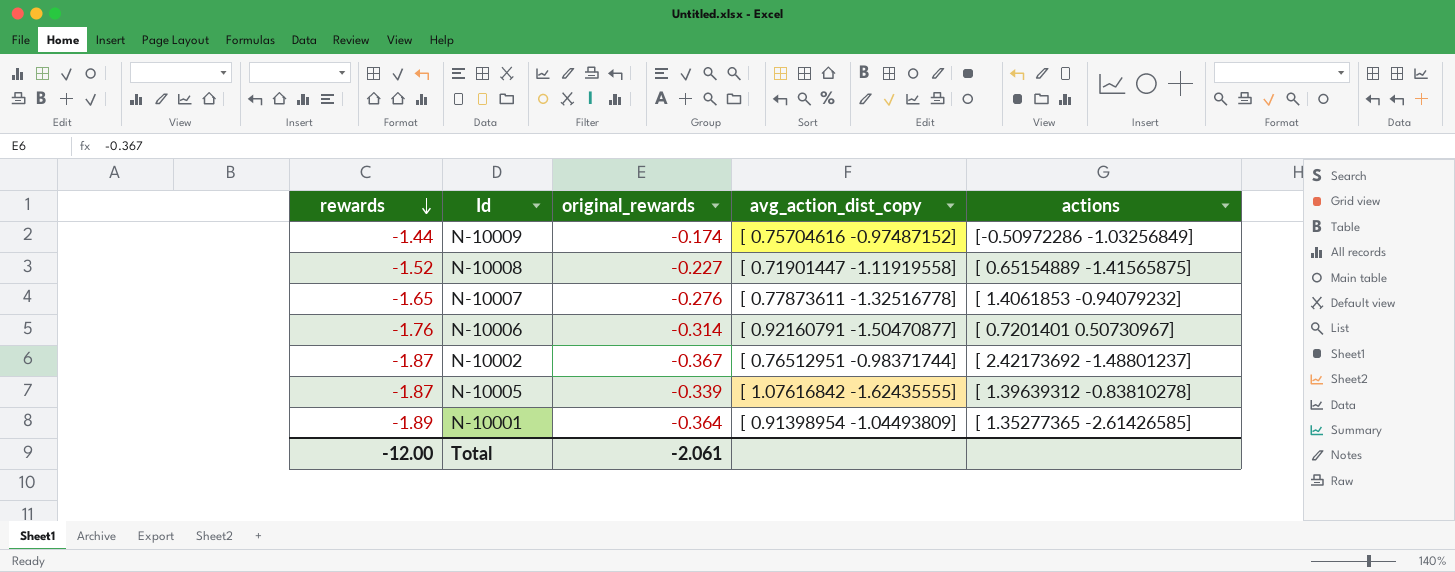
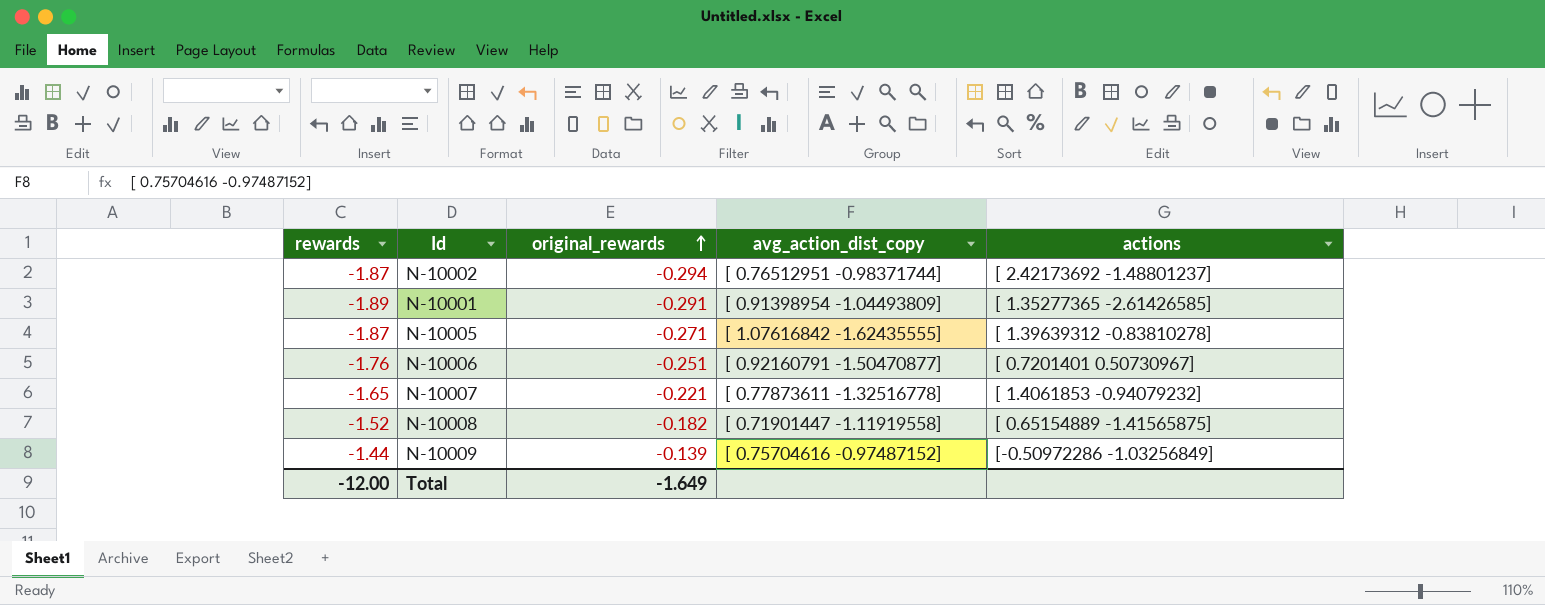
row order: rewards descending -> original_rewards ascending
N-10002 | original_rewards: -0.367 -> -0.294
N-10001 | original_rewards: -0.364 -> -0.291
N-10005 | original_rewards: -0.339 -> -0.271
N-10006 | original_rewards: -0.314 -> -0.251
N-10007 | original_rewards: -0.276 -> -0.221
N-10008 | original_rewards: -0.227 -> -0.182
N-10009 | original_rewards: -0.174 -> -0.139
Total | original_rewards: -2.061 -> -1.649

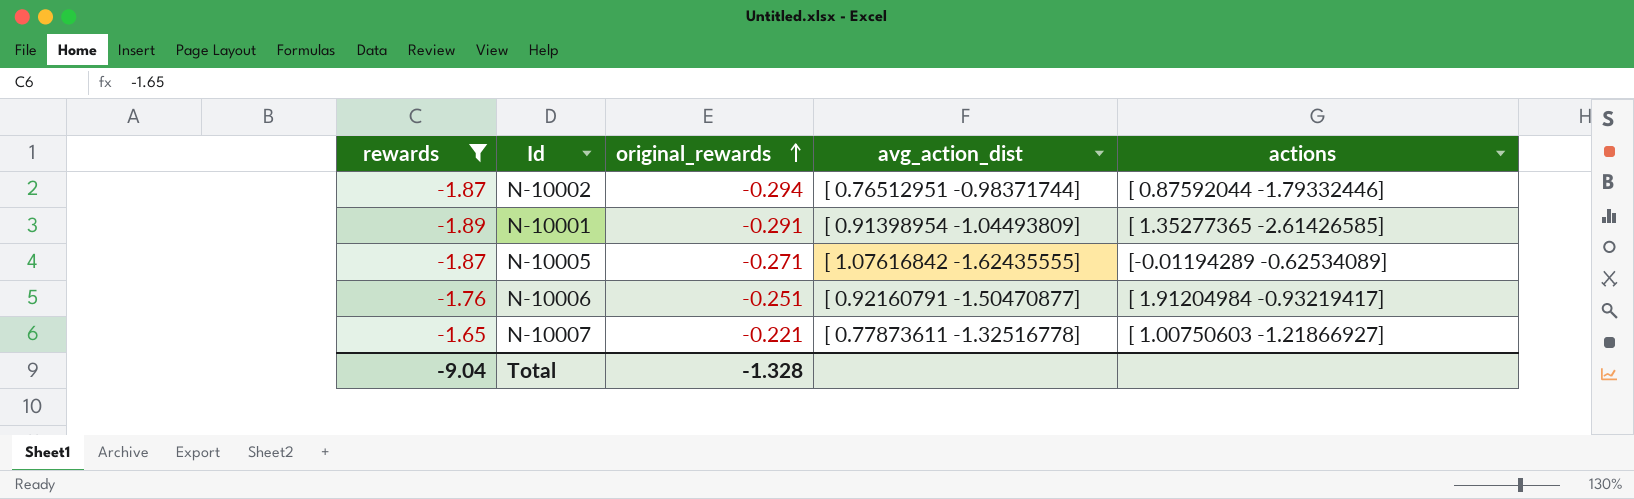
filter: none -> rewards <= -1.65
column name: avg_action_dist_copy -> avg_action_dist
N-10002 | actions: [ 2.42173692 -1.48801237] -> [ 0.87592044 -1.79332446]
N-10005 | actions: [ 1.39639312 -0.83810278] -> [-0.01194289 -0.62534089]
N-10006 | actions: [ 0.7201401 0.50730967] -> [ 1.91204984 -0.93219417]
N-10007 | actions: [ 1.4061853 -0.94079232] -> [ 1.00750603 -1.21866927]
Total | rewards: -12.00 -> -9.04
Total | original_rewards: -1.649 -> -1.328

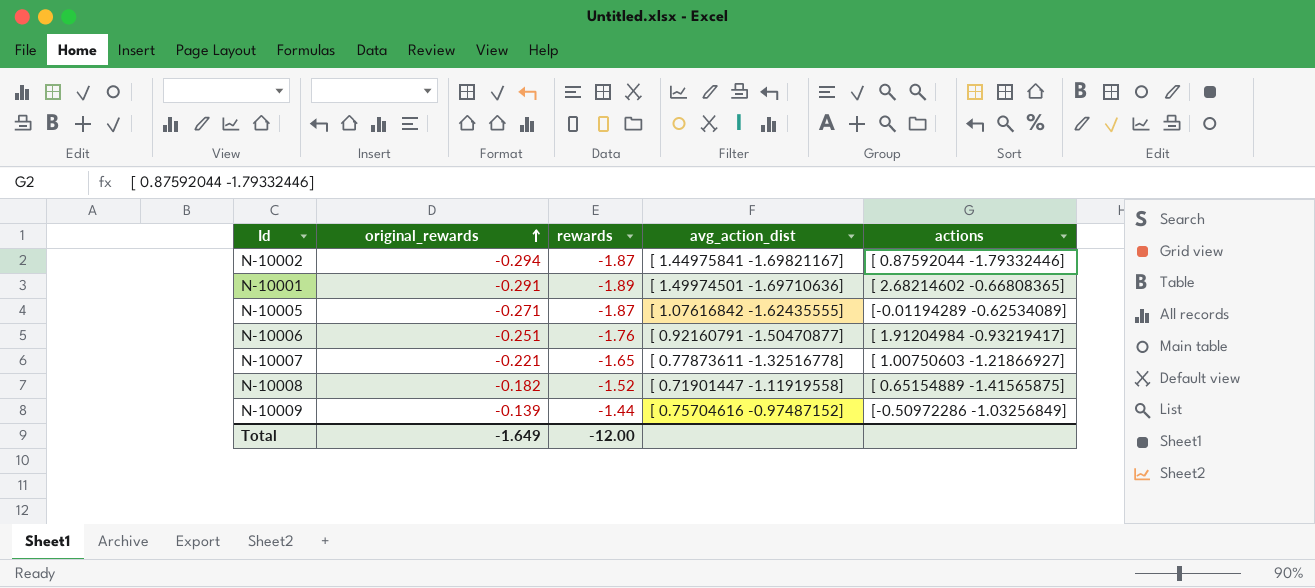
filter: rewards <= -1.65 -> none
column rewards | position: 1 -> 3
N-10002 | avg_action_dist: [ 0.76512951 -0.98371744] -> [ 1.44975841 -1.69821167]
N-10001 | avg_action_dist: [ 0.91398954 -1.04493809] -> [ 1.49974501 -1.69710636]
N-10001 | actions: [ 1.35277365 -2.61426585] -> [ 2.68214602 -0.66808365]
Total | original_rewards: -1.328 -> -1.649
Total | rewards: -9.04 -> -12.00

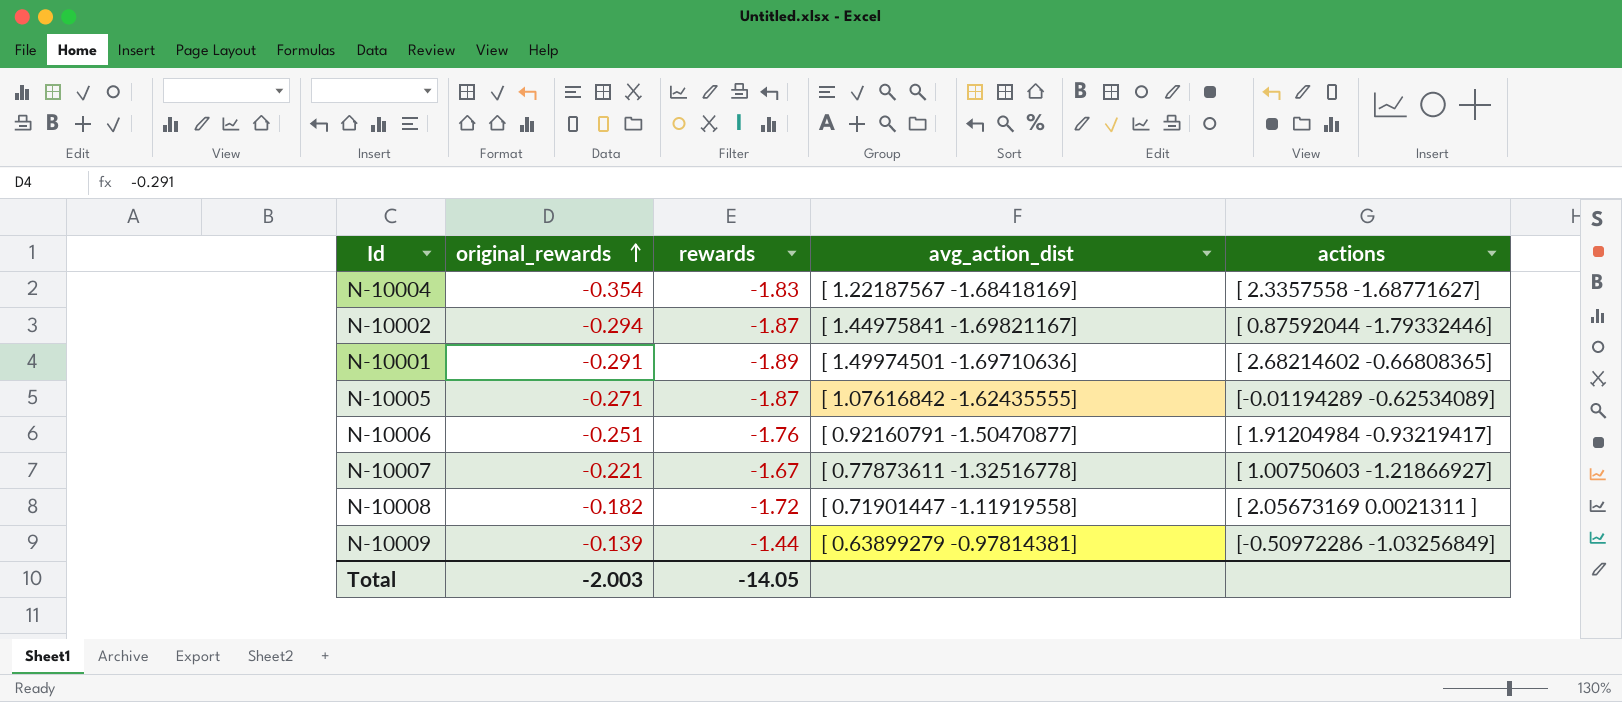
row N-10004: none -> -0.354 | -1.83 | [ 1.22187567 -1.68418169] | [ 2.3357558 -1.68771627]
N-10007 | rewards: -1.65 -> -1.67
N-10008 | rewards: -1.52 -> -1.72
N-10008 | actions: [ 0.65154889 -1.41565875] -> [ 2.05673169 0.0021311 ]
N-10009 | avg_action_dist: [ 0.75704616 -0.97487152] -> [ 0.63899279 -0.97814381]
Total | original_rewards: -1.649 -> -2.003
Total | rewards: -12.00 -> -14.05

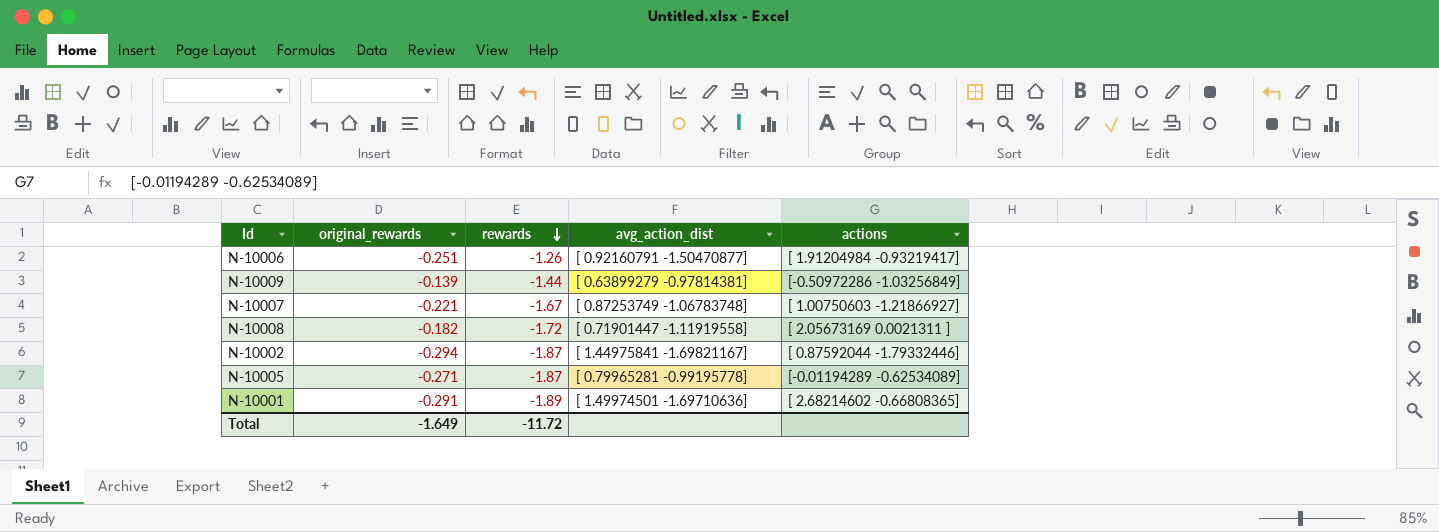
row order: original_rewards ascending -> rewards descending
row N-10004: -0.354 | -1.83 | [ 1.22187567 -1.68418169] | [ 2.3357558 -1.68771627] -> none
N-10006 | rewards: -1.76 -> -1.26
N-10007 | avg_action_dist: [ 0.77873611 -1.32516778] -> [ 0.87253749 -1.06783748]
N-10005 | avg_action_dist: [ 1.07616842 -1.62435555] -> [ 0.79965281 -0.99195778]
Total | original_rewards: -2.003 -> -1.649
Total | rewards: -14.05 -> -11.72

